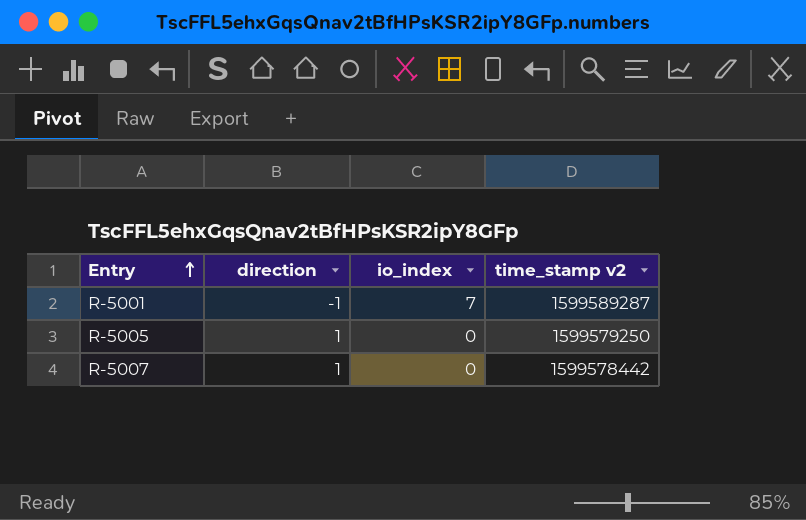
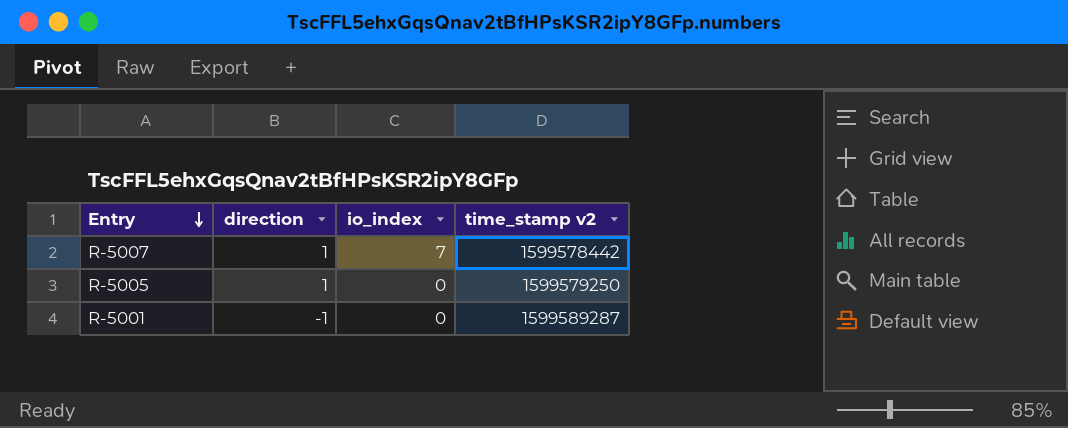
row order: Entry ascending -> Entry descending
R-5007 | io_index: 0 -> 7
R-5001 | io_index: 7 -> 0

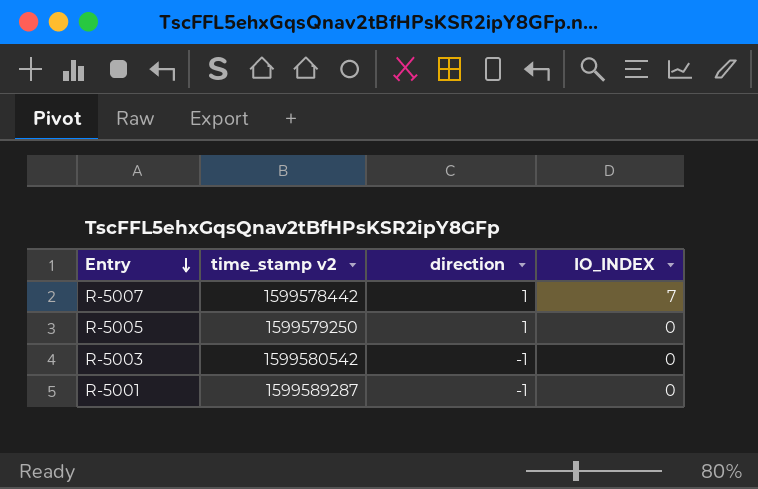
column time_stamp v2 | position: 4 -> 2
column name: io_index -> IO_INDEX
row R-5003: none -> 1599580542 | -1 | 0

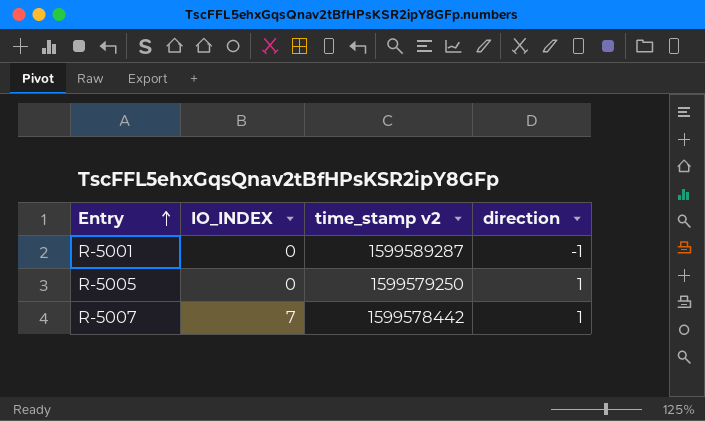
row order: Entry descending -> Entry ascending
column IO_INDEX | position: 4 -> 2
row R-5003: 1599580542 | -1 | 0 -> none

